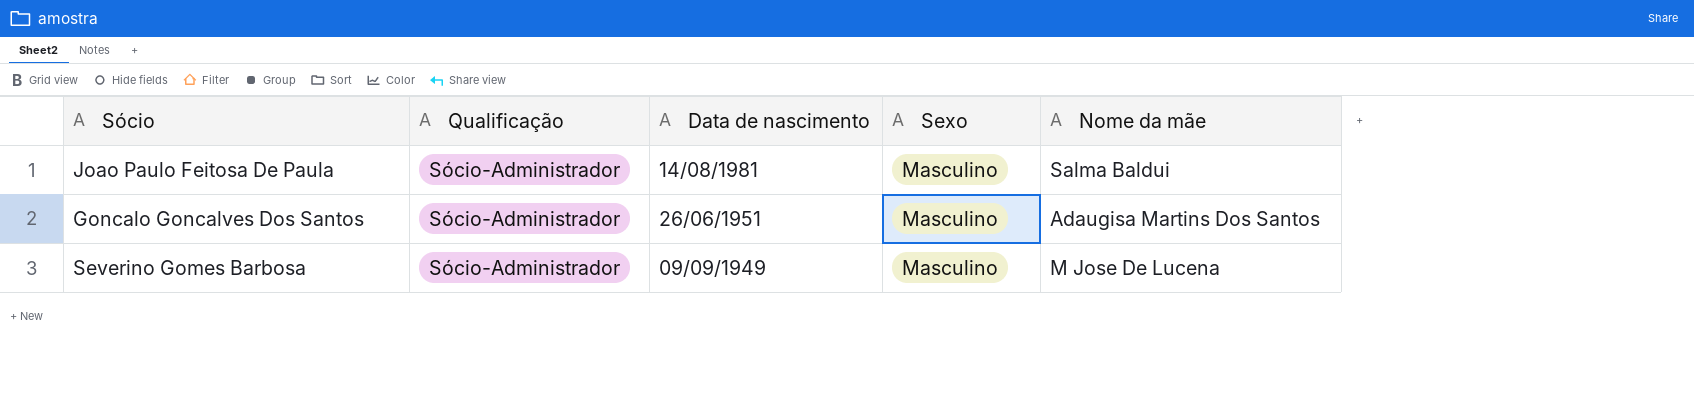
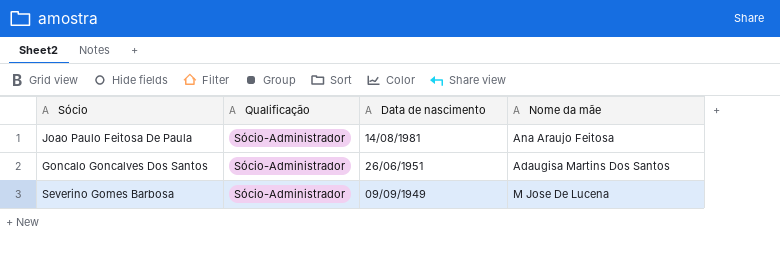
column Sexo | position: 4 -> none
Joao Paulo Feitosa De Paula | Nome da mãe: Salma Baldui -> Ana Araujo Feitosa

